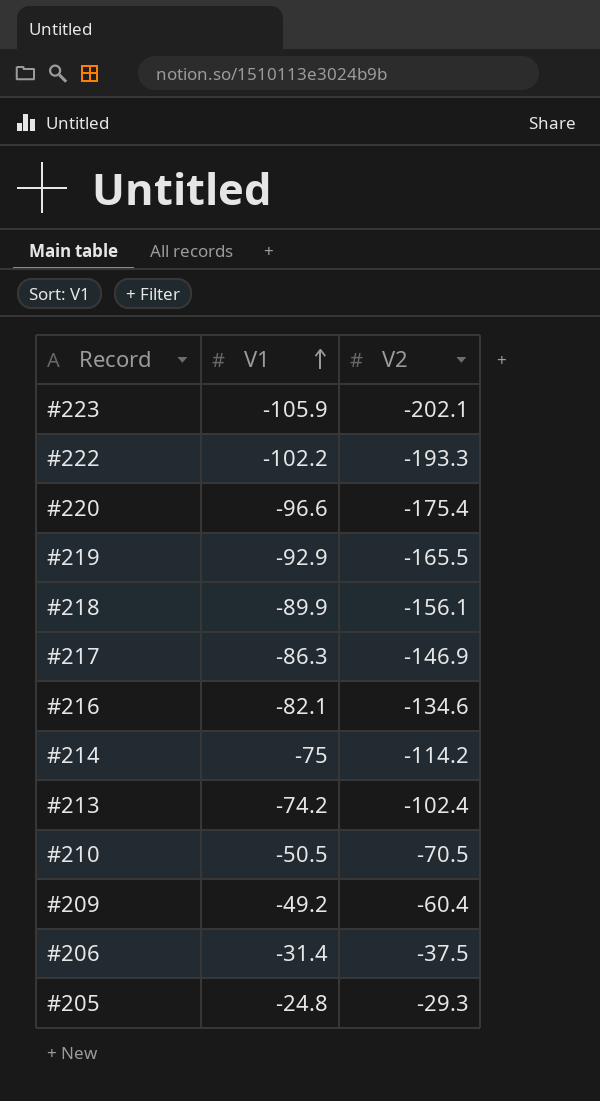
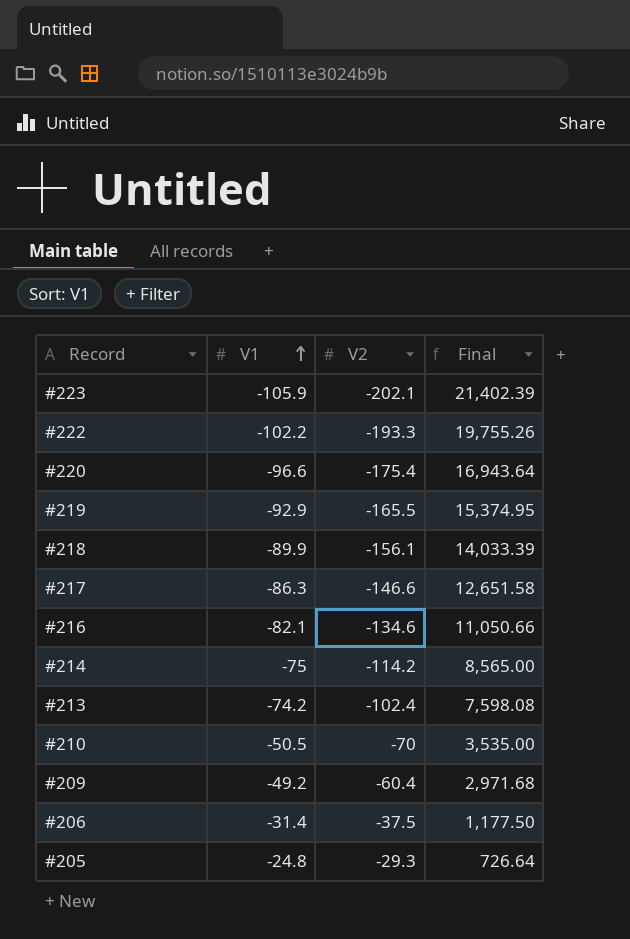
column Final | formula: none -> [V1] * [V2]
#217 | V2: -146.9 -> -146.6
#210 | V2: -70.5 -> -70

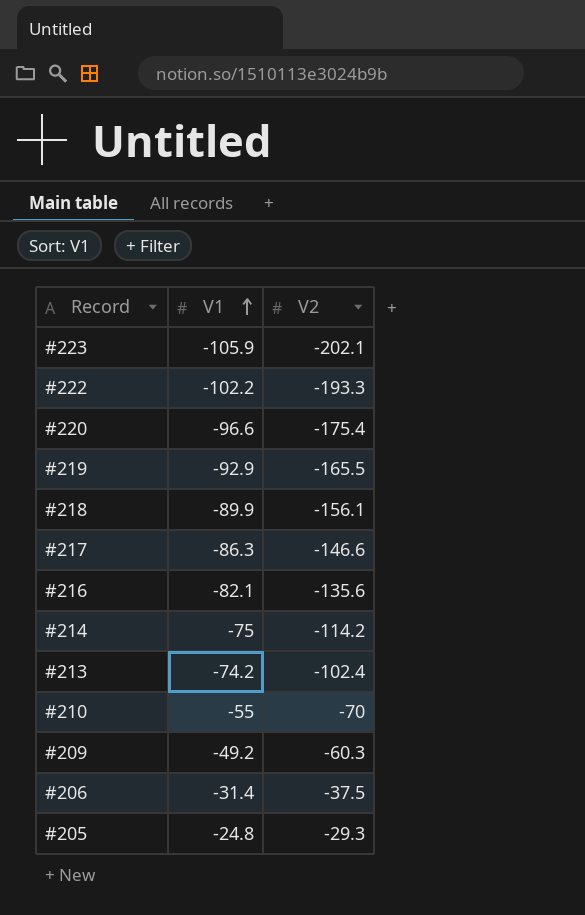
column Final | formula: [V1] * [V2] -> none
#216 | V2: -134.6 -> -135.6
#210 | V1: -50.5 -> -55
#209 | V2: -60.4 -> -60.3

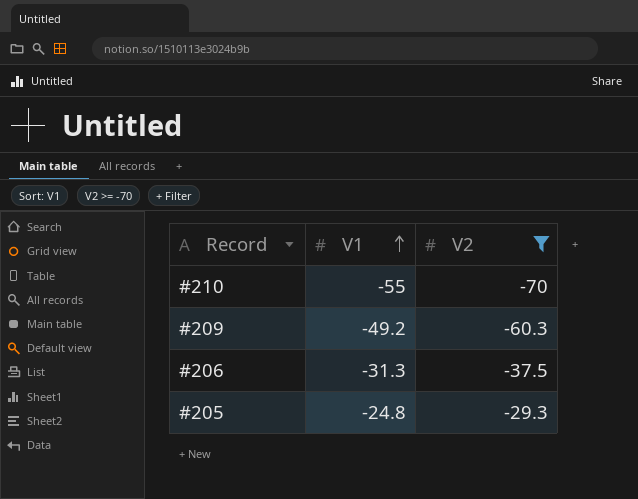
filter: none -> V2 >= -70
#206 | V1: -31.4 -> -31.3

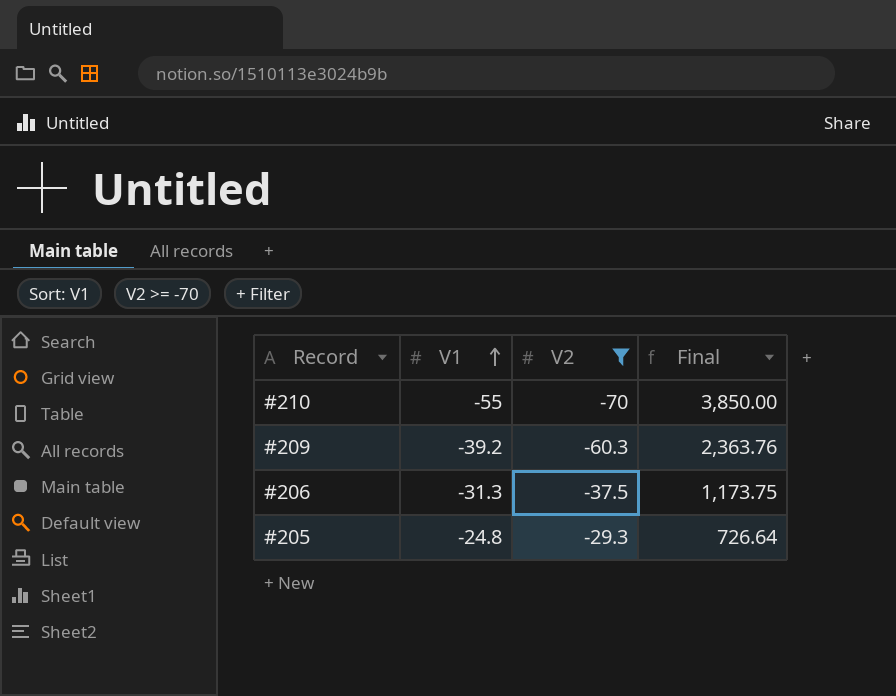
column Final | formula: none -> [V1] * [V2]
#209 | V1: -49.2 -> -39.2

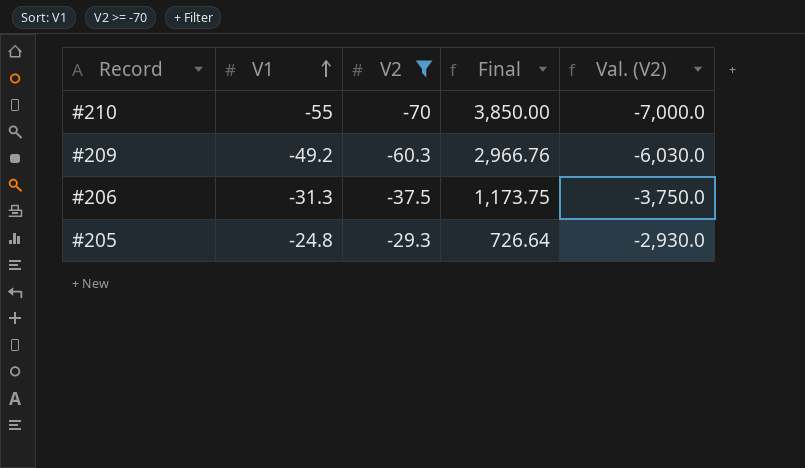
column Val. (V2) | formula: none -> [V2] * 100
#209 | V1: -39.2 -> -49.2
#209 | Final: 2,363.76 -> 2,966.76

